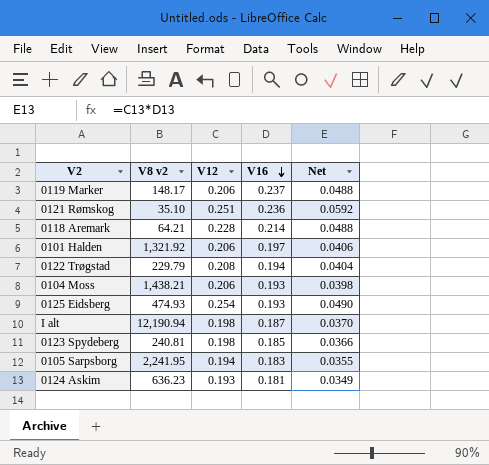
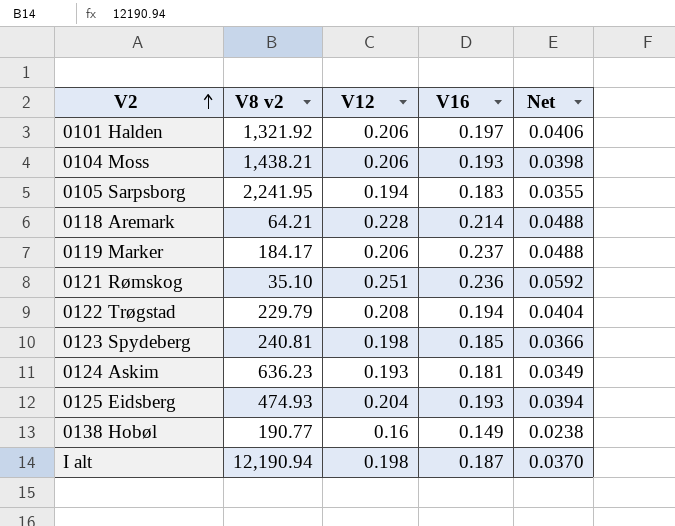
row order: V16 descending -> V2 ascending
0119 Marker | V8 v2: 148.17 -> 184.17
0125 Eidsberg | V12: 0.254 -> 0.204
0125 Eidsberg | Net: 0.0490 -> 0.0394
row 0138 Hobøl: none -> 190.77 | 0.16 | 0.149 | 0.0238

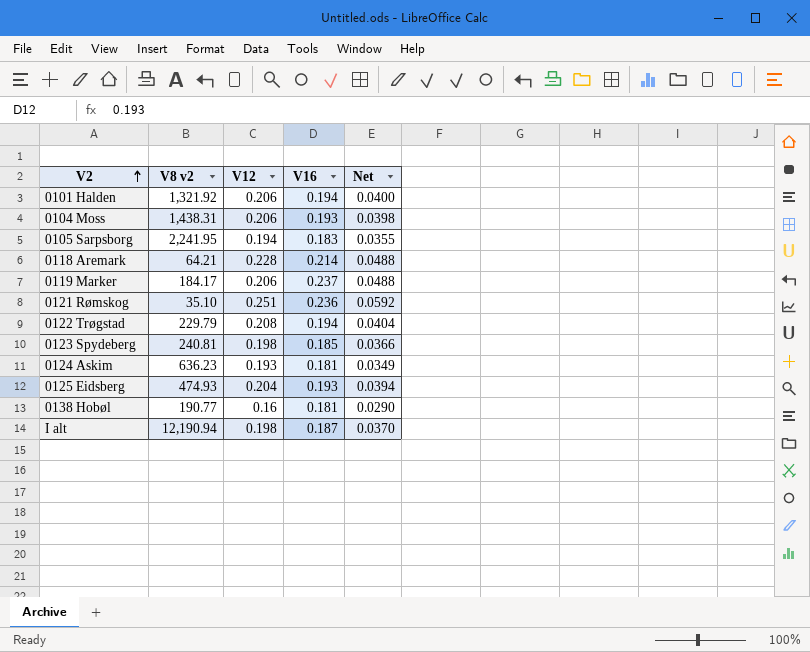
0101 Halden | V16: 0.197 -> 0.194
0101 Halden | Net: 0.0406 -> 0.0400
0104 Moss | V8 v2: 1,438.21 -> 1,438.31
0138 Hobøl | V16: 0.149 -> 0.181
0138 Hobøl | Net: 0.0238 -> 0.0290

